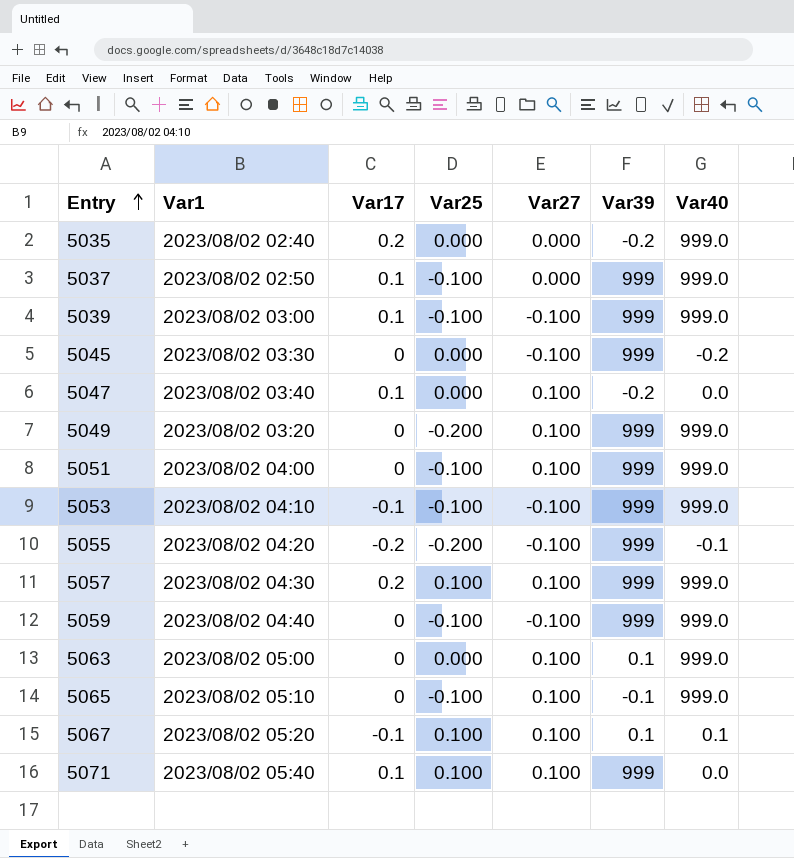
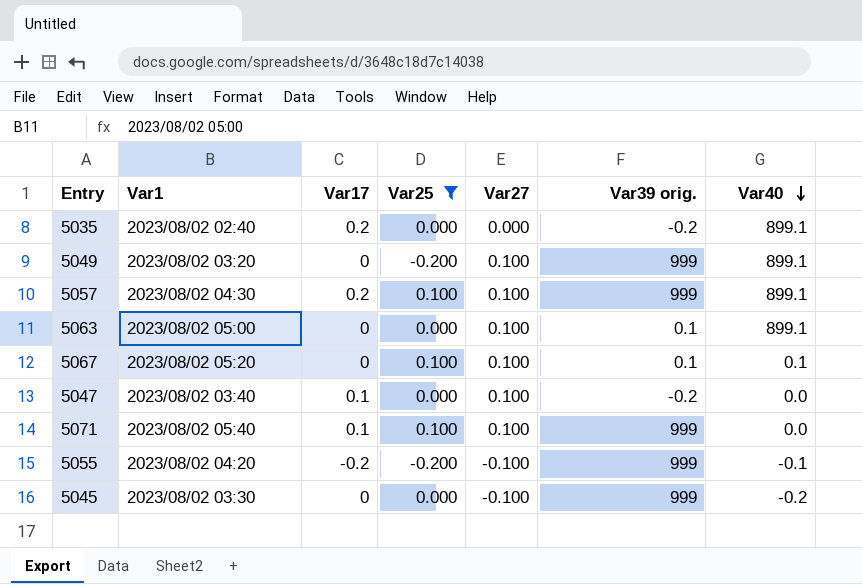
filter: none -> Var25 != -0.100
row order: Entry ascending -> Var40 descending
column name: Var39 -> Var39 orig.
5035 | Var40: 999.0 -> 899.1
5049 | Var40: 999.0 -> 899.1
5057 | Var40: 999.0 -> 899.1
5063 | Var40: 999.0 -> 899.1
5067 | Var17: -0.1 -> 0

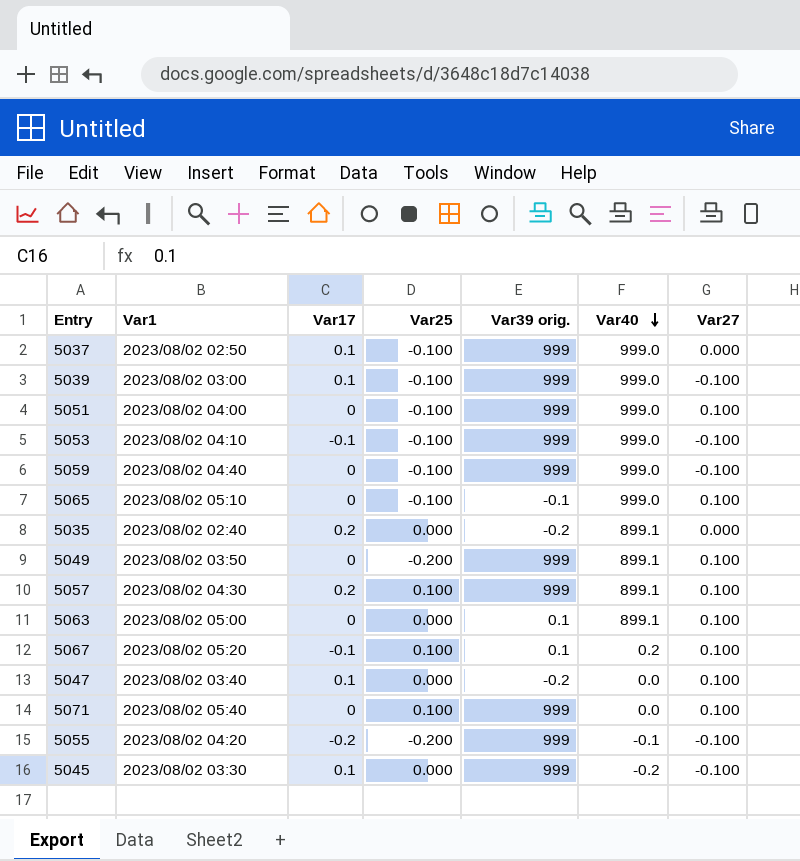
filter: Var25 != -0.100 -> none
column Var27 | position: 5 -> 7
5049 | Var1: 2023/08/02 03:20 -> 2023/08/02 03:50
5067 | Var17: 0 -> -0.1
5067 | Var40: 0.1 -> 0.2
5071 | Var17: 0.1 -> 0
5045 | Var17: 0 -> 0.1

